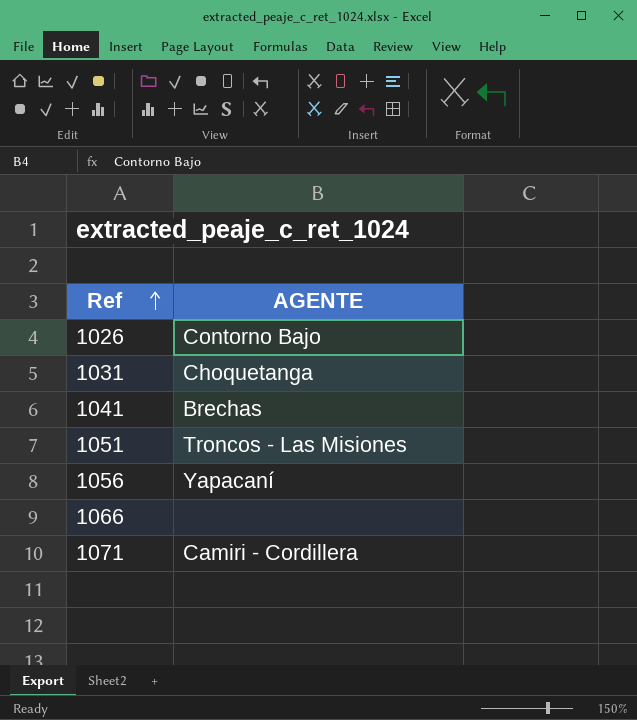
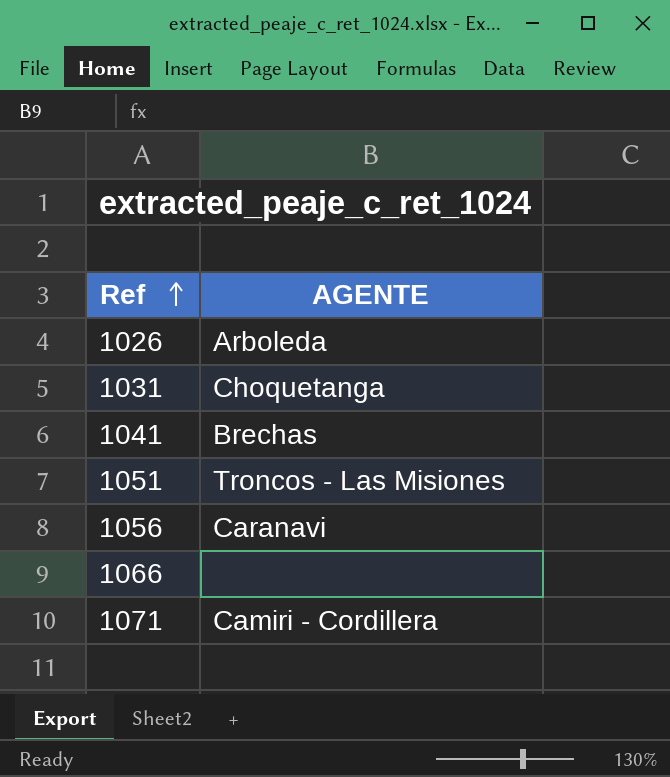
1026 | AGENTE: Contorno Bajo -> Arboleda
1056 | AGENTE: Yapacaní -> Caranavi

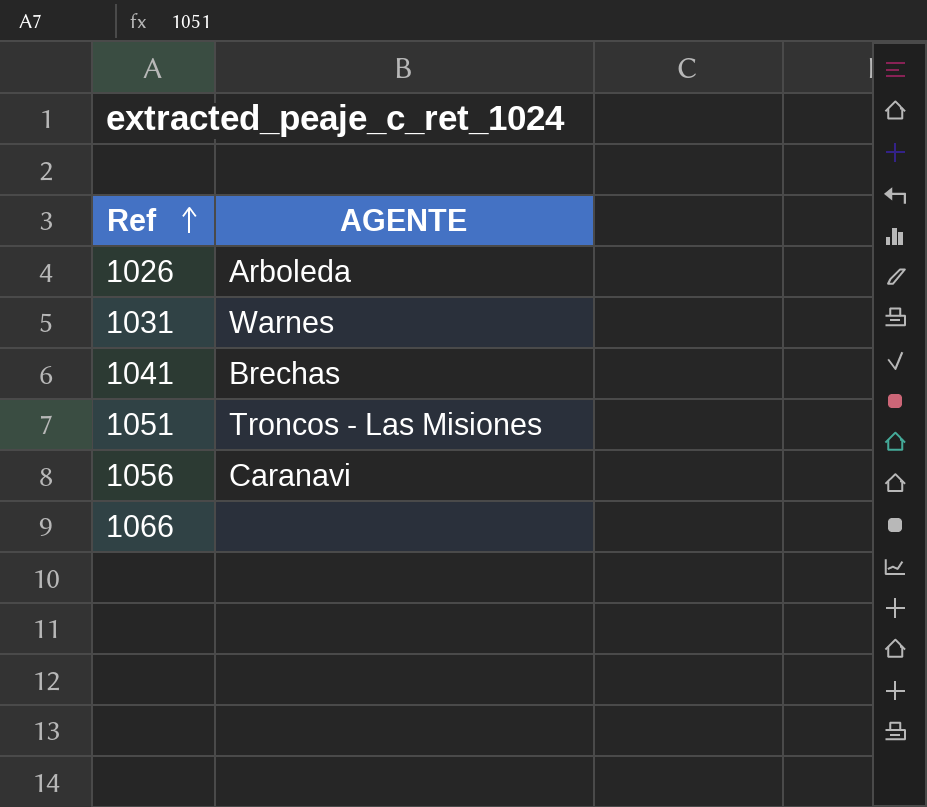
row 1071: Camiri - Cordillera -> none
1031 | AGENTE: Choquetanga -> Warnes

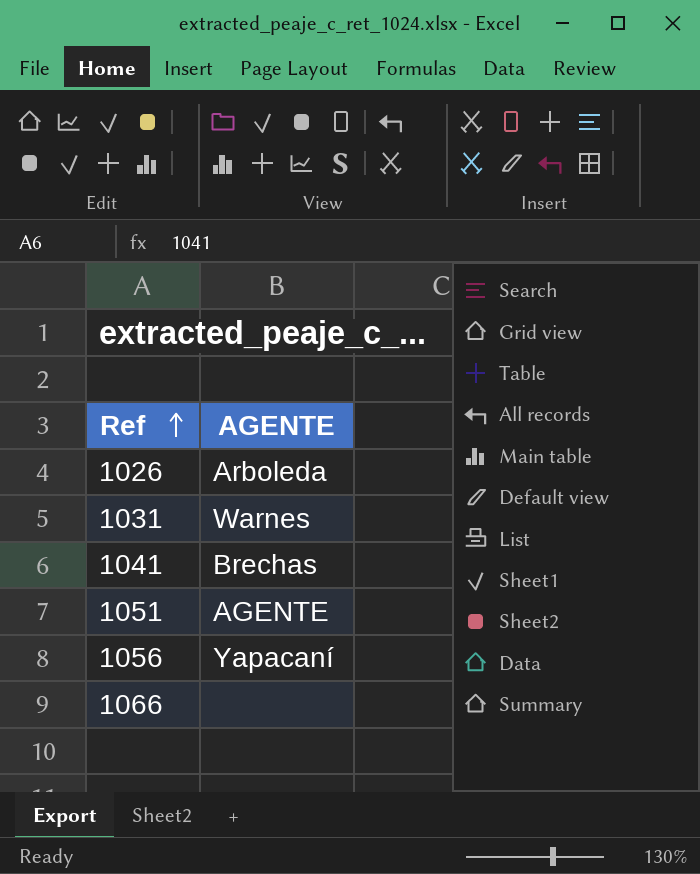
1051 | AGENTE: Troncos - Las Misiones -> AGENTE
1056 | AGENTE: Caranavi -> Yapacaní

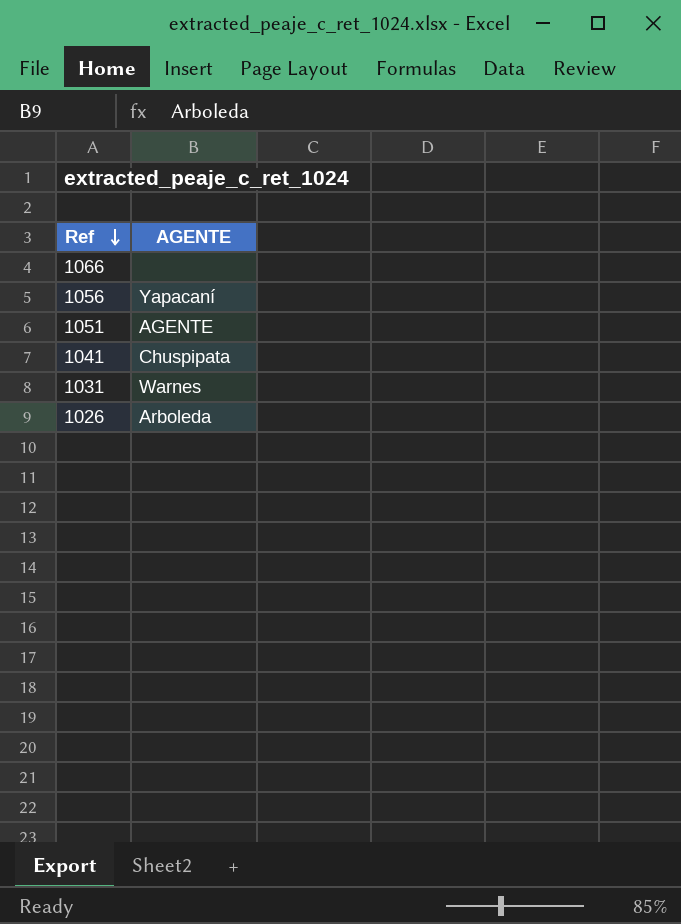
row order: Ref ascending -> Ref descending
1041 | AGENTE: Brechas -> Chuspipata

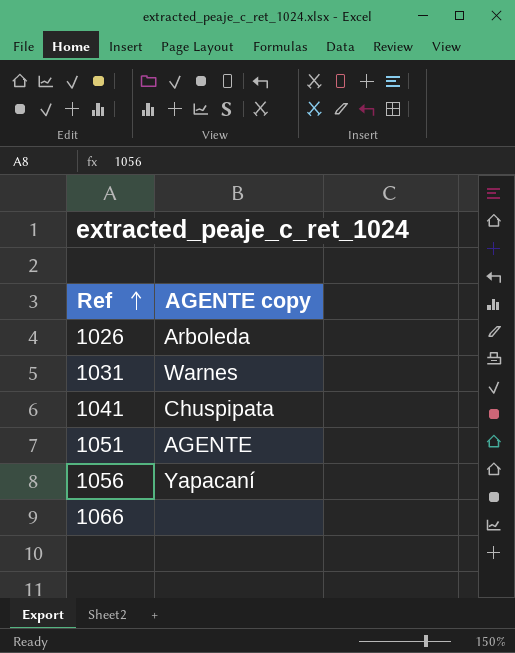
row order: Ref descending -> Ref ascending
column name: AGENTE -> AGENTE copy

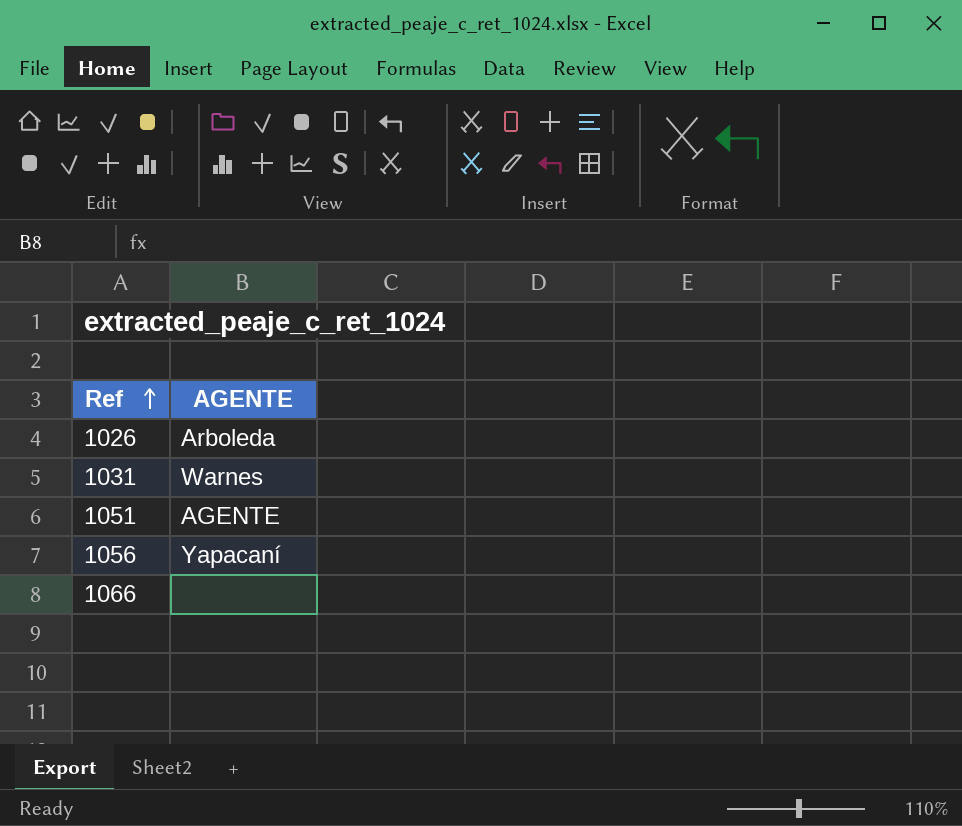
column name: AGENTE copy -> AGENTE
row 1041: Chuspipata -> none

